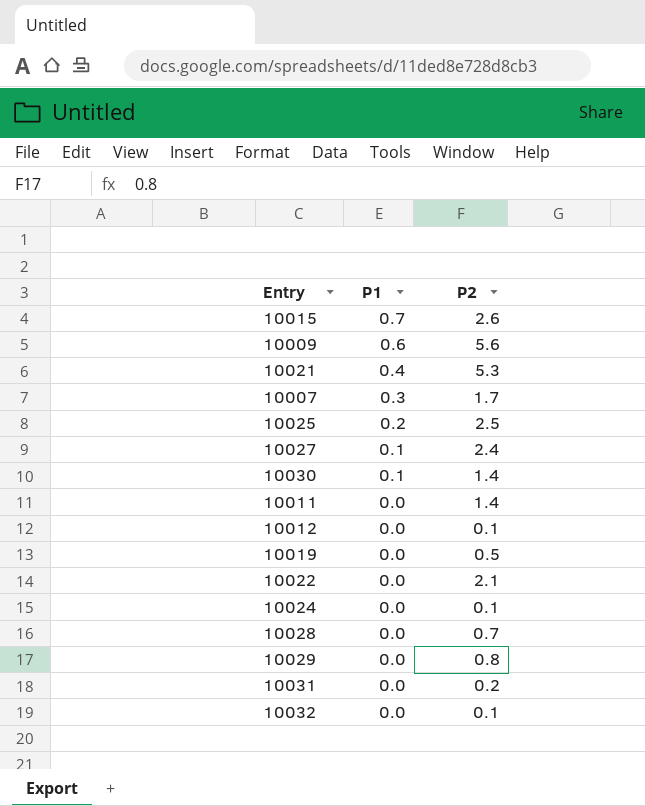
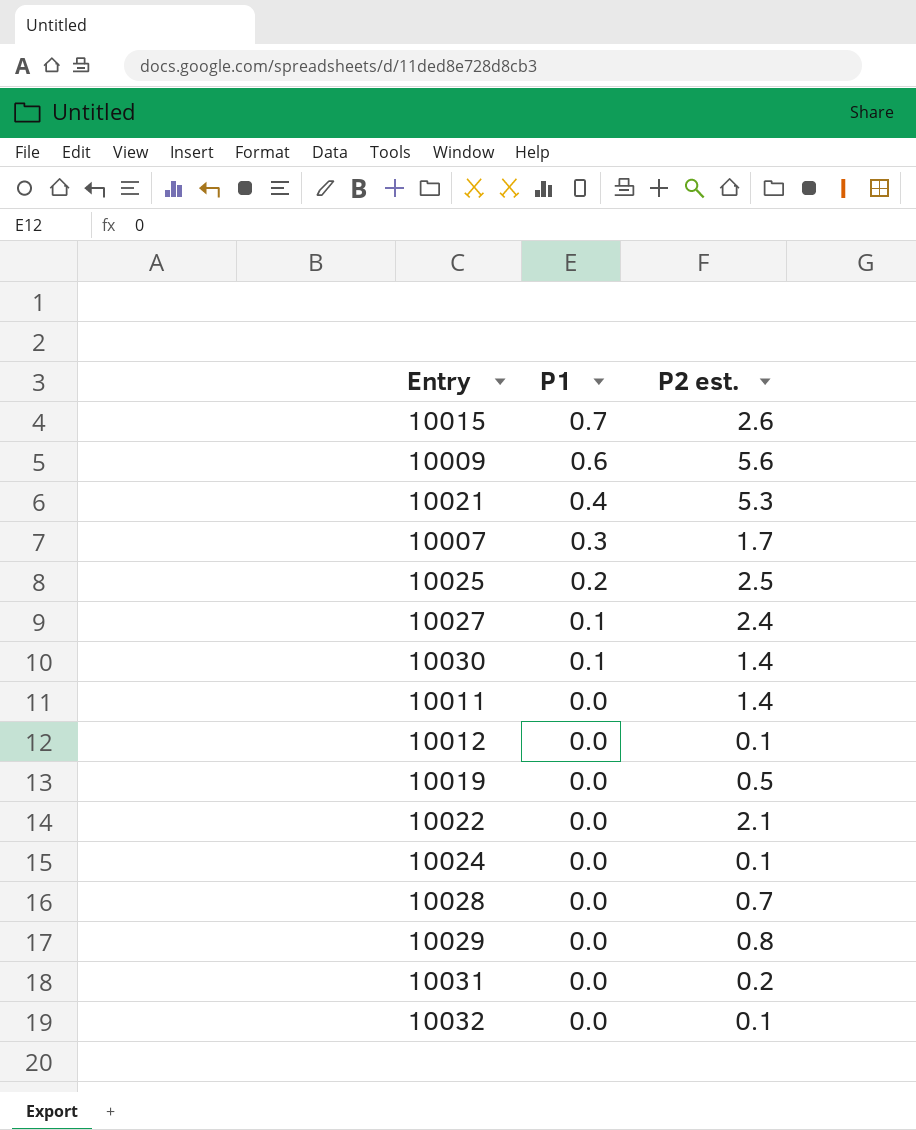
column name: P2 -> P2 est.

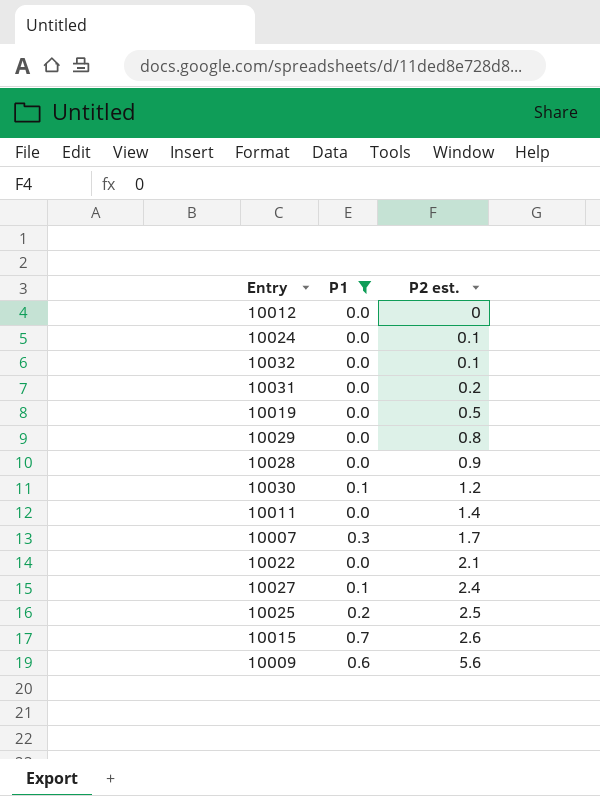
filter: none -> P1 != 0.4
row order: P1 descending -> P2 est. ascending
10012 | P2 est.: 0.1 -> 0
10028 | P2 est.: 0.7 -> 0.9
10030 | P2 est.: 1.4 -> 1.2

